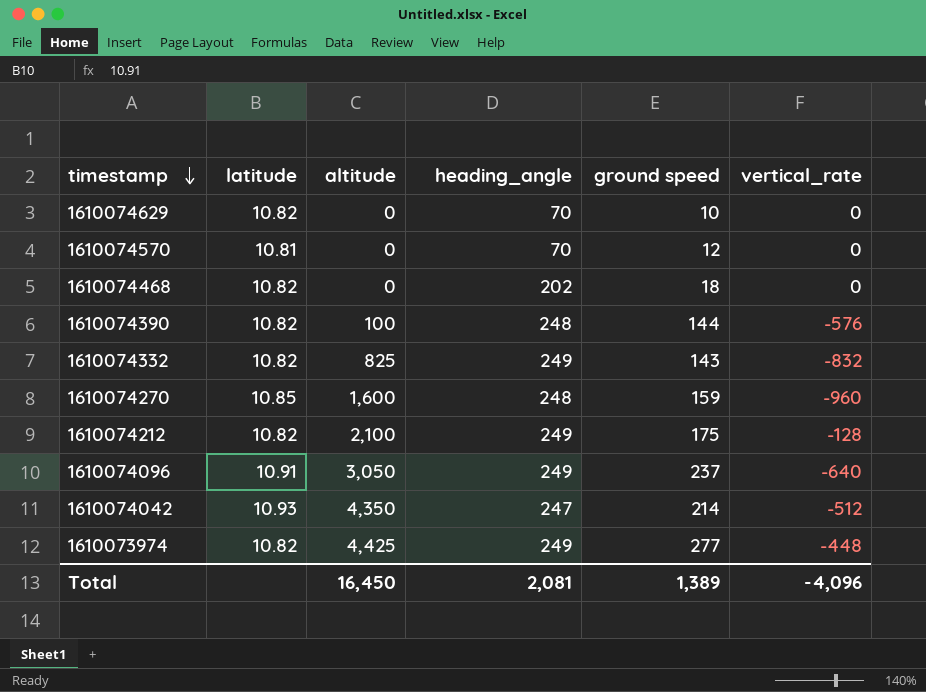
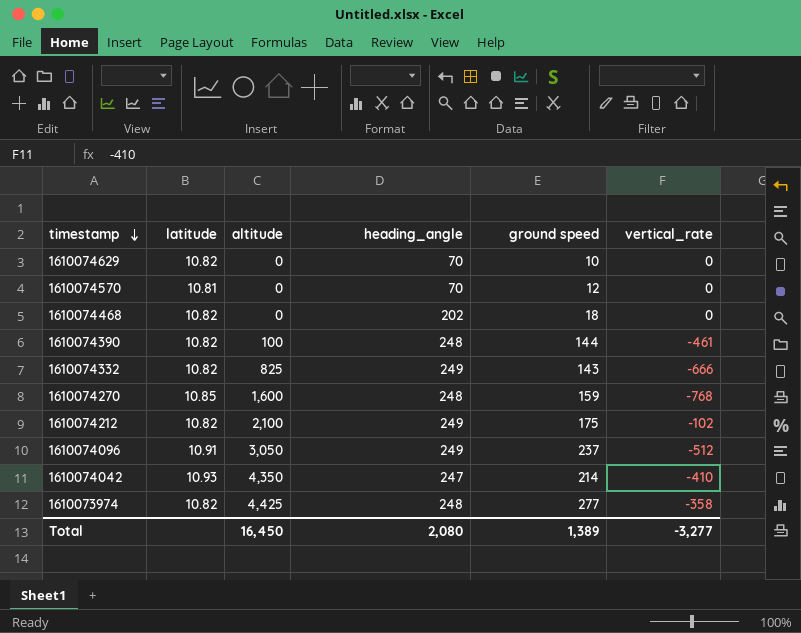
1610074390 | vertical_rate: -576 -> -461
1610074332 | vertical_rate: -832 -> -666
1610074270 | vertical_rate: -960 -> -768
1610074212 | vertical_rate: -128 -> -102
1610074096 | vertical_rate: -640 -> -512
1610074042 | vertical_rate: -512 -> -410
1610073974 | heading_angle: 249 -> 248
1610073974 | vertical_rate: -448 -> -358
Total | heading_angle: 2,081 -> 2,080
Total | vertical_rate: -4,096 -> -3,277

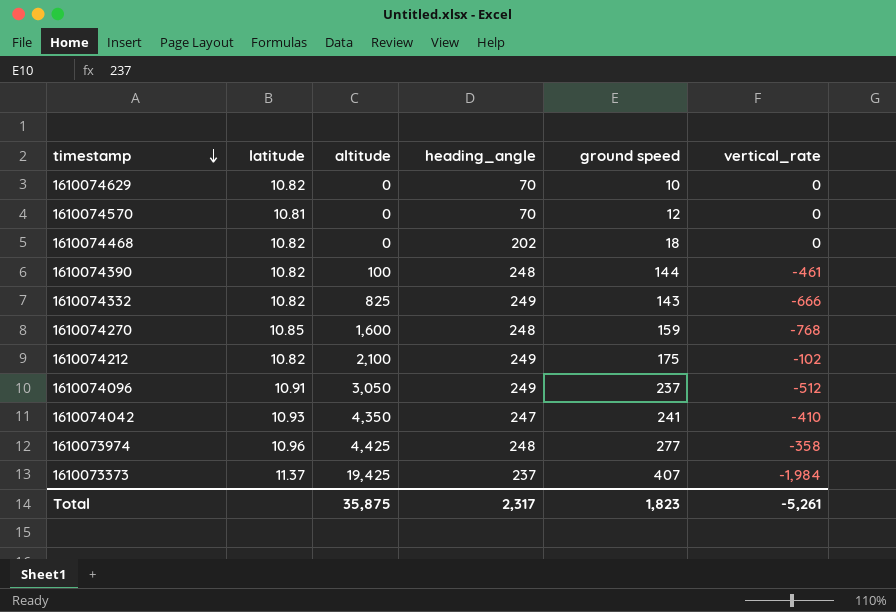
1610074042 | ground speed: 214 -> 241
1610073974 | latitude: 10.82 -> 10.96
row 1610073373: none -> 11.37 | 19,425 | 237 | 407 | -1,984
Total | altitude: 16,450 -> 35,875
Total | heading_angle: 2,080 -> 2,317
Total | ground speed: 1,389 -> 1,823
Total | vertical_rate: -3,277 -> -5,261

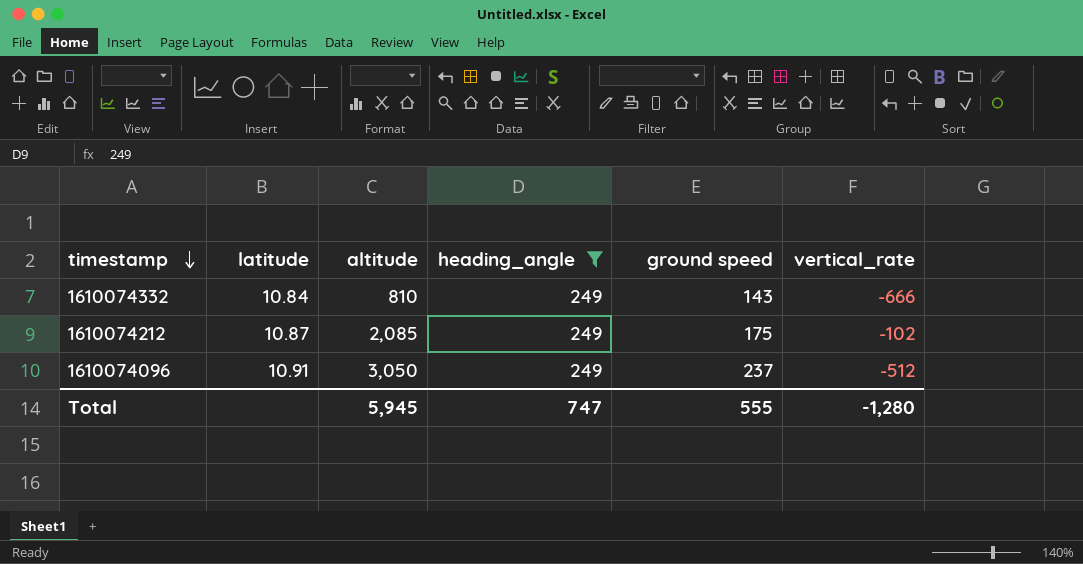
filter: none -> heading_angle = 249
1610074332 | latitude: 10.82 -> 10.84
1610074332 | altitude: 825 -> 810
1610074212 | latitude: 10.82 -> 10.87
1610074212 | altitude: 2,100 -> 2,085
Total | altitude: 35,875 -> 5,945
Total | heading_angle: 2,317 -> 747
Total | ground speed: 1,823 -> 555
Total | vertical_rate: -5,261 -> -1,280

